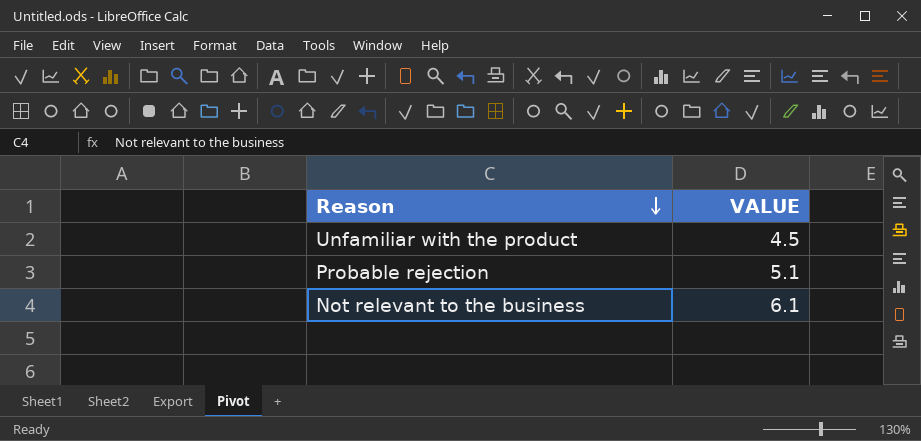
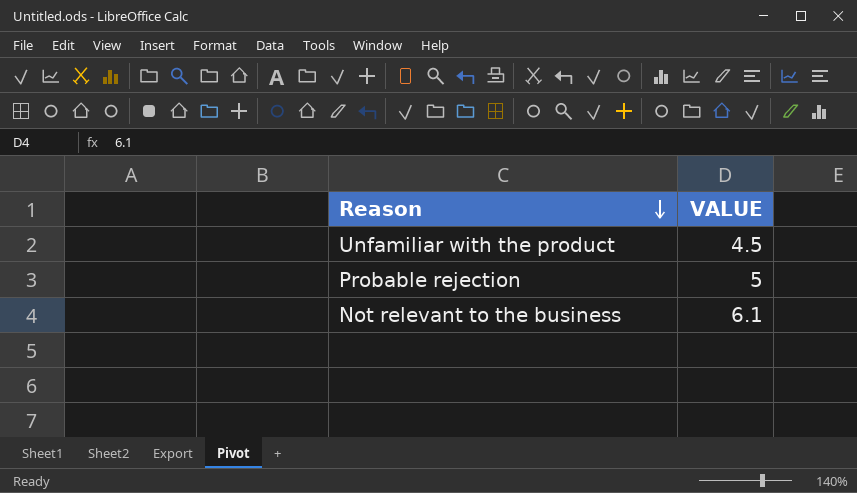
Probable rejection | VALUE: 5.1 -> 5

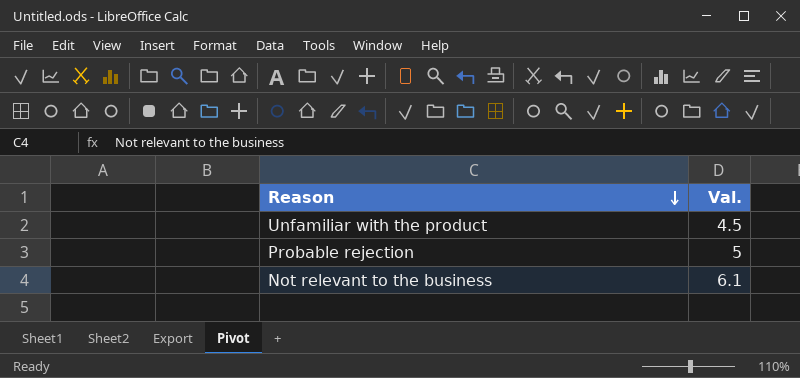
column name: VALUE -> Val.

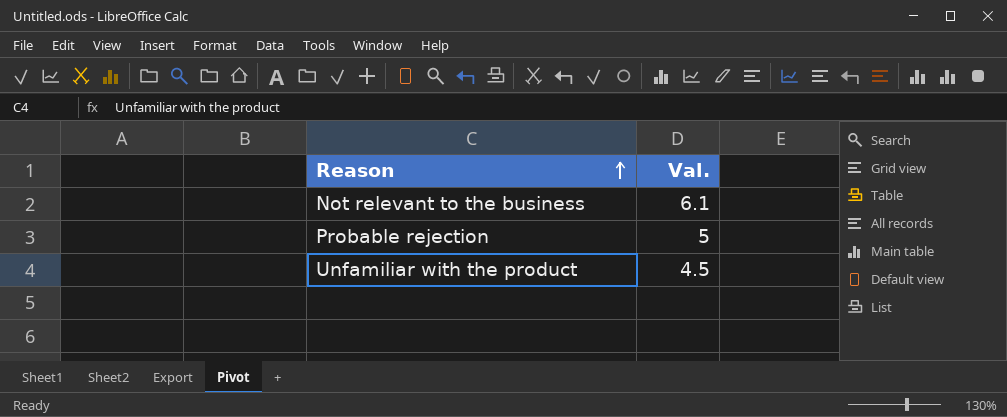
row order: Reason descending -> Reason ascending

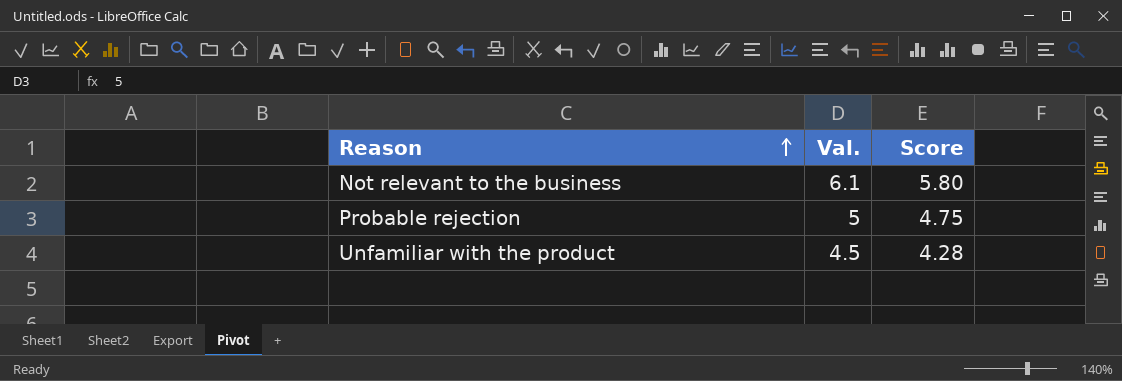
column Score | formula: none -> [Val.] * 0.95

